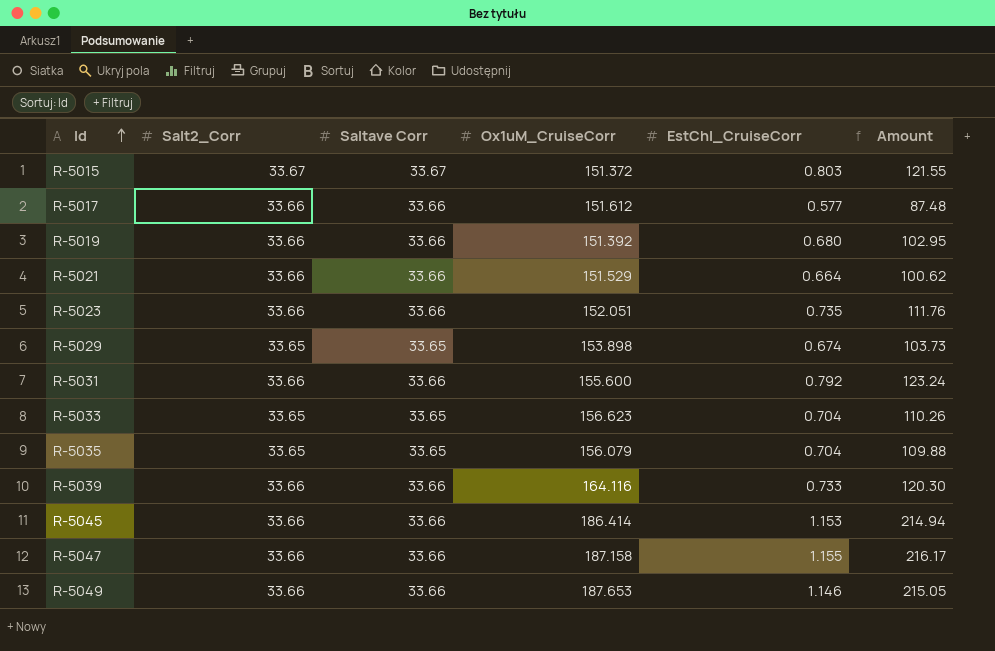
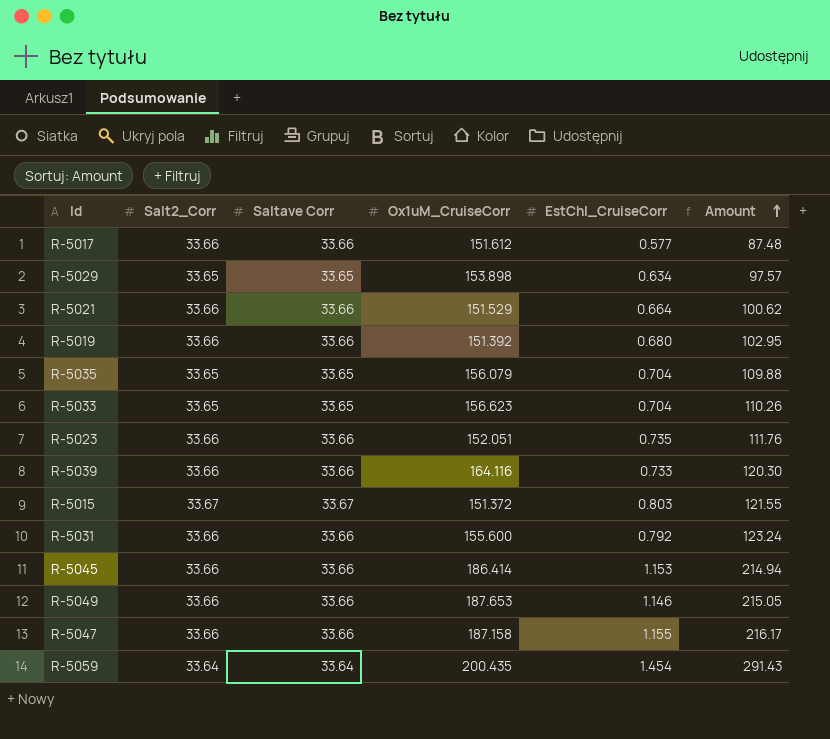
row order: Id ascending -> Amount ascending
R-5029 | EstChl_CruiseCorr: 0.674 -> 0.634
R-5029 | Amount: 103.73 -> 97.57
row R-5059: none -> 33.64 | 33.64 | 200.435 | 1.454 | 291.43

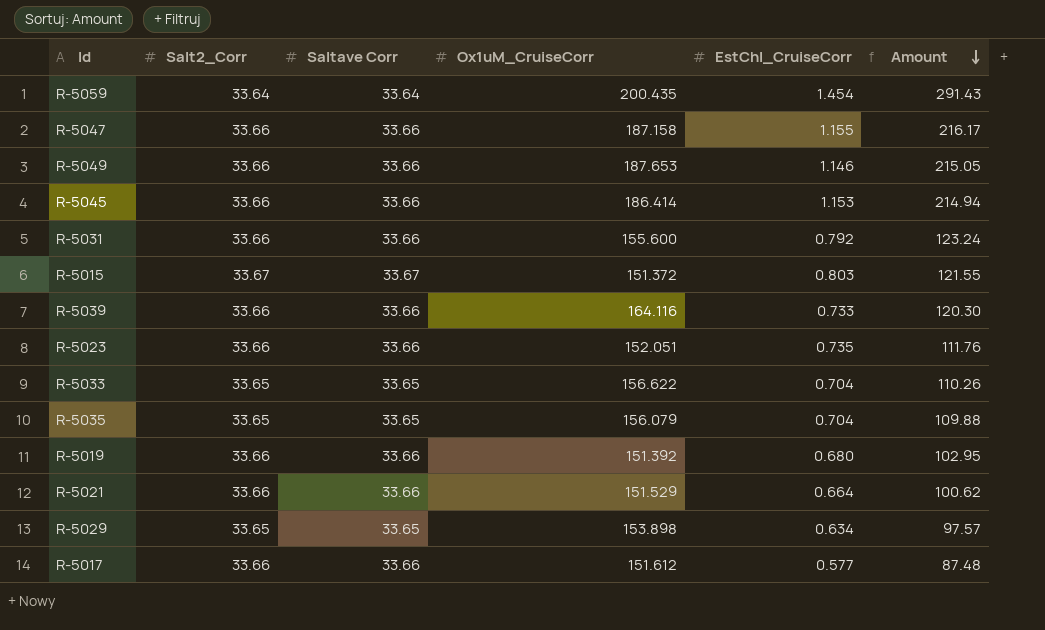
row order: Amount ascending -> Amount descending
R-5033 | Ox1uM_CruiseCorr: 156.623 -> 156.622

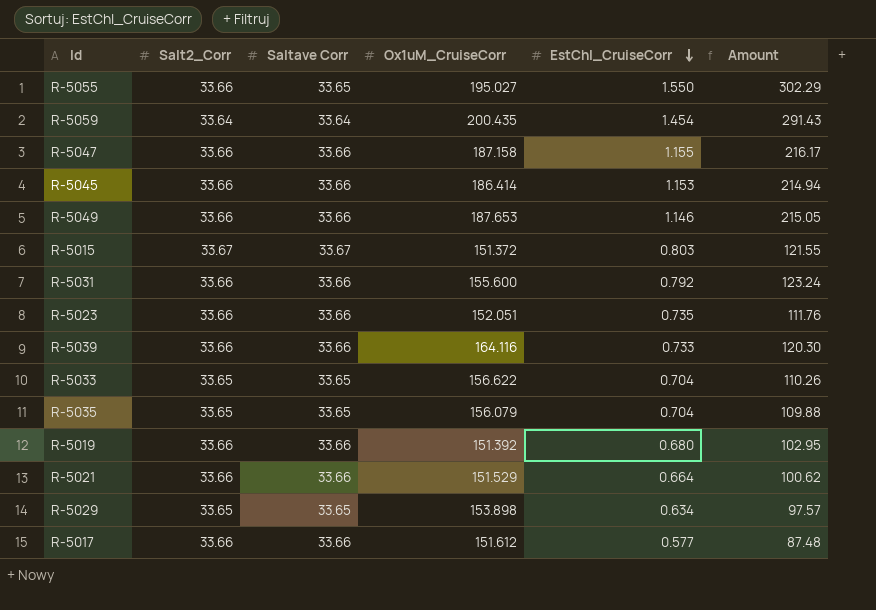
row order: Amount descending -> EstChl_CruiseCorr descending
row R-5055: none -> 33.66 | 33.65 | 195.027 | 1.550 | 302.29

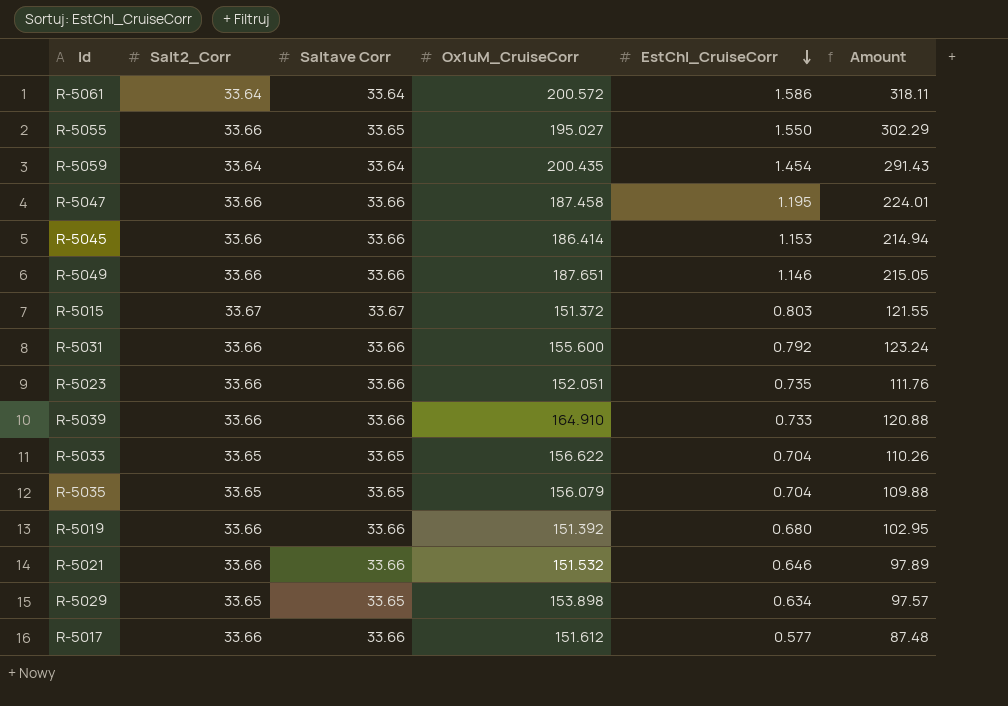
row R-5061: none -> 33.64 | 33.64 | 200.572 | 1.586 | 318.11
R-5047 | Ox1uM_CruiseCorr: 187.158 -> 187.458
R-5047 | EstChl_CruiseCorr: 1.155 -> 1.195
R-5047 | Amount: 216.17 -> 224.01
R-5049 | Ox1uM_CruiseCorr: 187.653 -> 187.651
R-5039 | Ox1uM_CruiseCorr: 164.116 -> 164.910
R-5039 | Amount: 120.30 -> 120.88
R-5021 | Ox1uM_CruiseCorr: 151.529 -> 151.532
R-5021 | EstChl_CruiseCorr: 0.664 -> 0.646
R-5021 | Amount: 100.62 -> 97.89

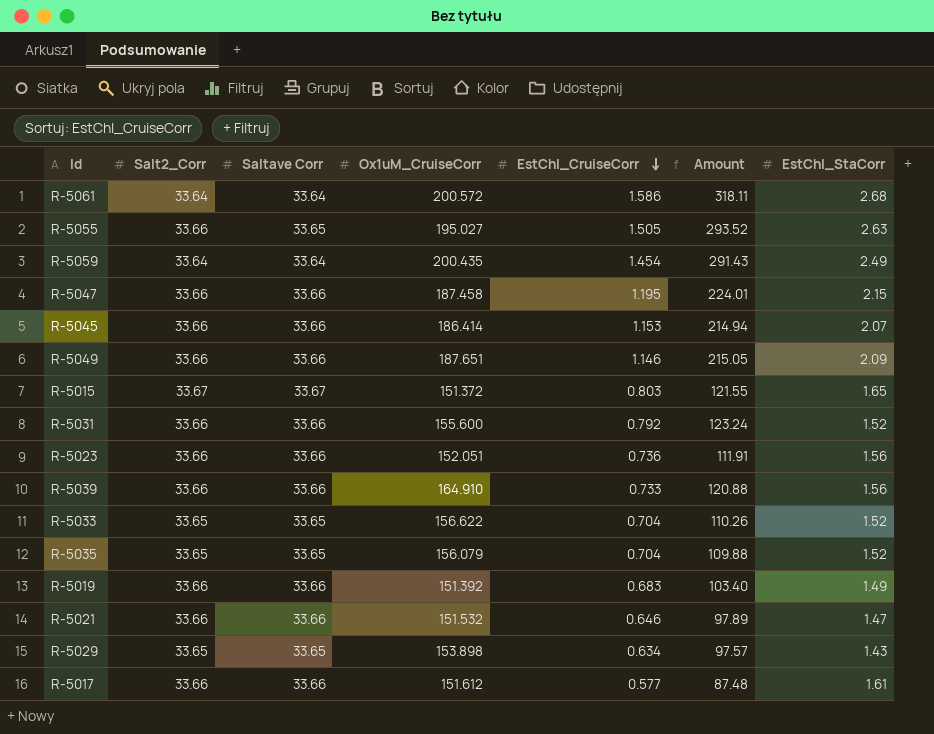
column EstChl_StaCorr | position: none -> 7
R-5055 | EstChl_CruiseCorr: 1.550 -> 1.505
R-5055 | Amount: 302.29 -> 293.52
R-5023 | EstChl_CruiseCorr: 0.735 -> 0.736
R-5023 | Amount: 111.76 -> 111.91
R-5019 | EstChl_CruiseCorr: 0.680 -> 0.683
R-5019 | Amount: 102.95 -> 103.40

